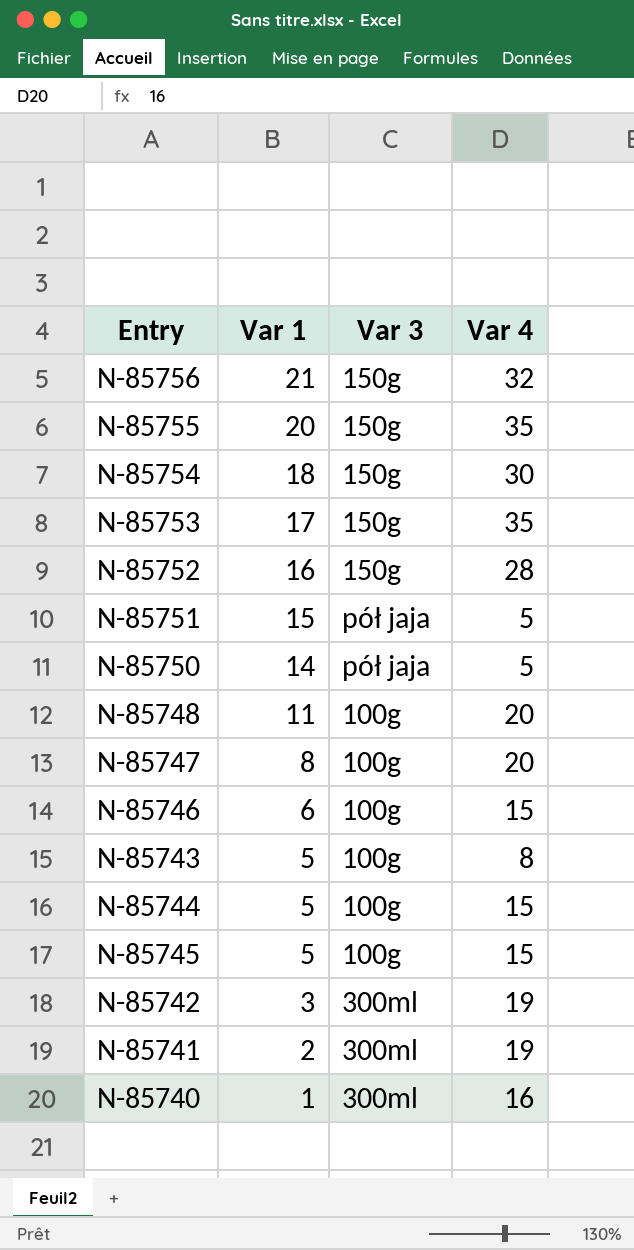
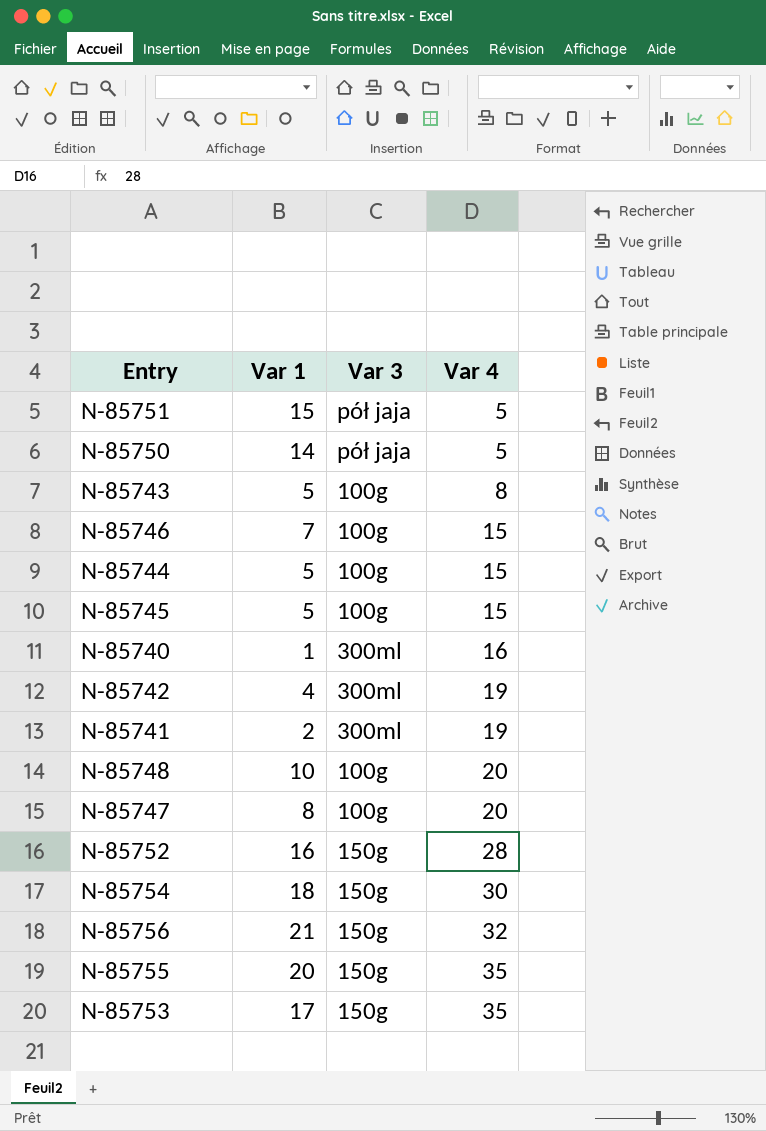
row order: Var 1 descending -> Var 4 ascending
N-85746 | Var 1: 6 -> 7
N-85742 | Var 1: 3 -> 4
N-85748 | Var 1: 11 -> 10

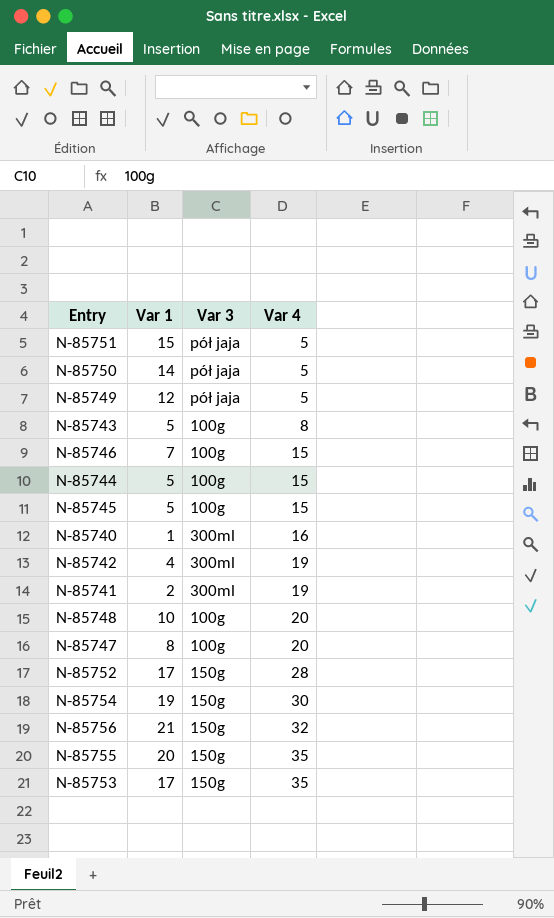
row N-85749: none -> 12 | pół jaja | 5
N-85752 | Var 1: 16 -> 17
N-85754 | Var 1: 18 -> 19

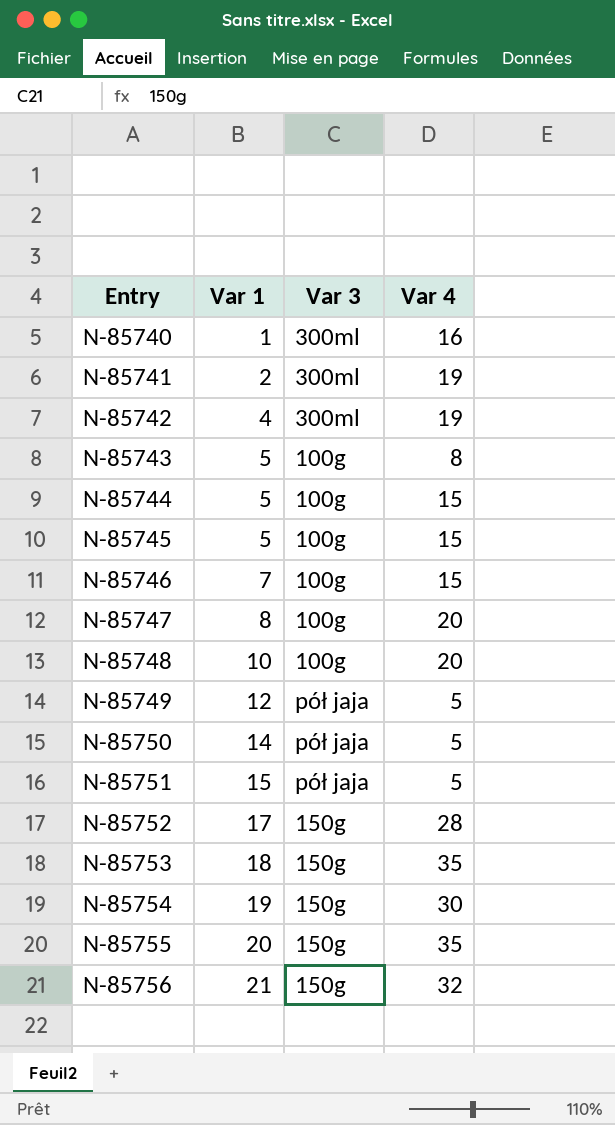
row order: Var 4 ascending -> Entry ascending
N-85753 | Var 1: 17 -> 18

